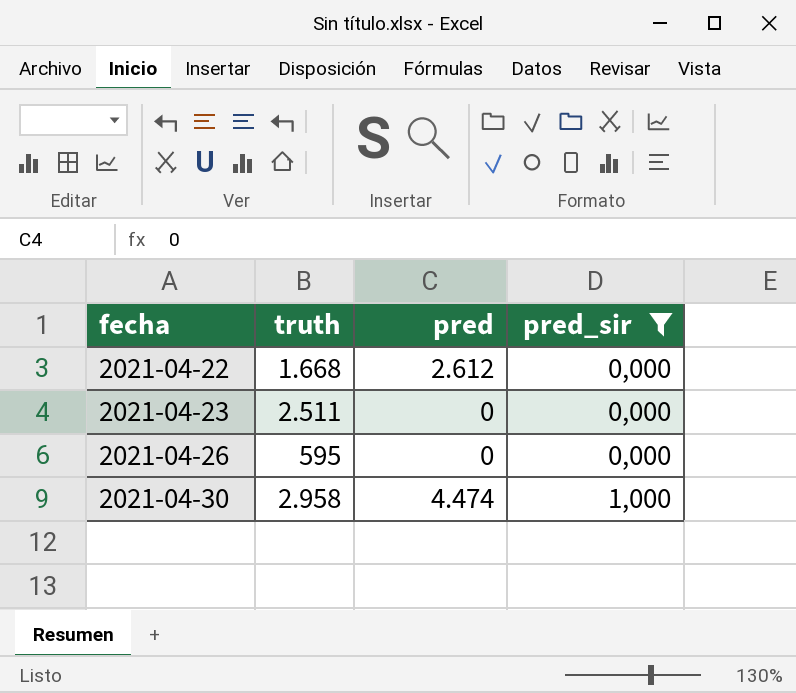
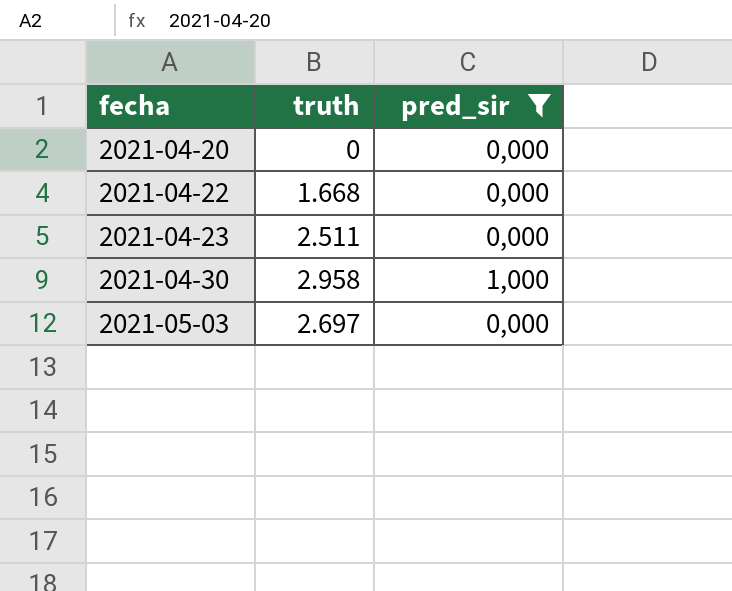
column pred | position: 3 -> none
row 2021-04-26: 595 | 0 | 0,000 -> none
row 2021-04-20: none -> 0 | 0,000
row 2021-05-03: none -> 2.697 | 0,000

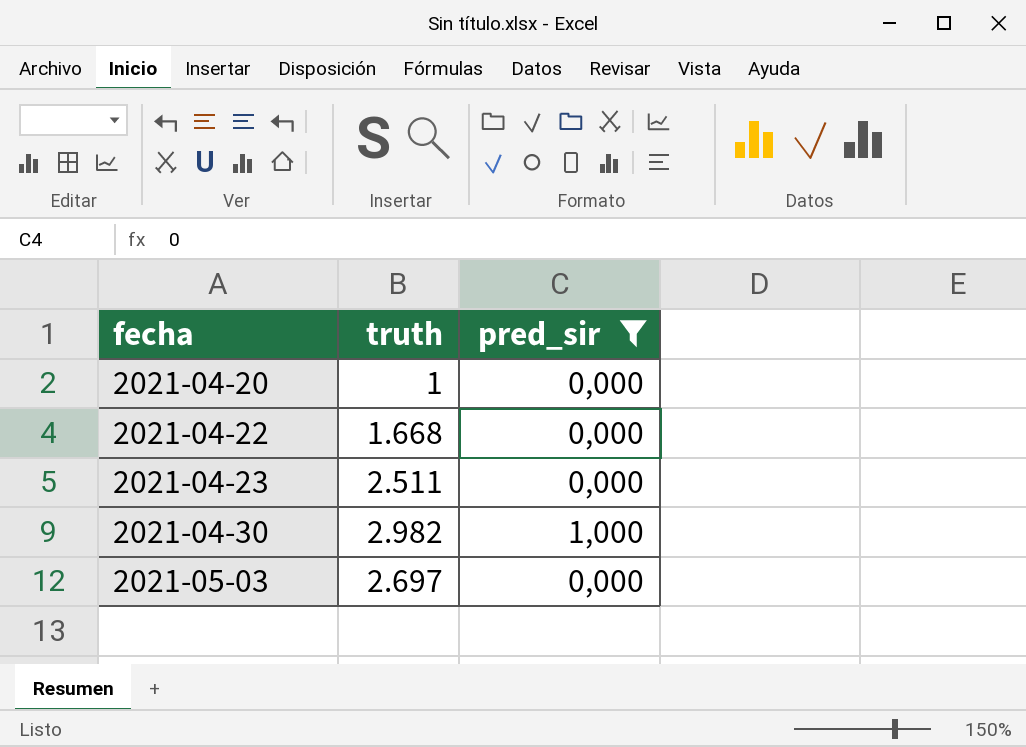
2021-04-20 | truth: 0 -> 1
2021-04-30 | truth: 2.958 -> 2.982

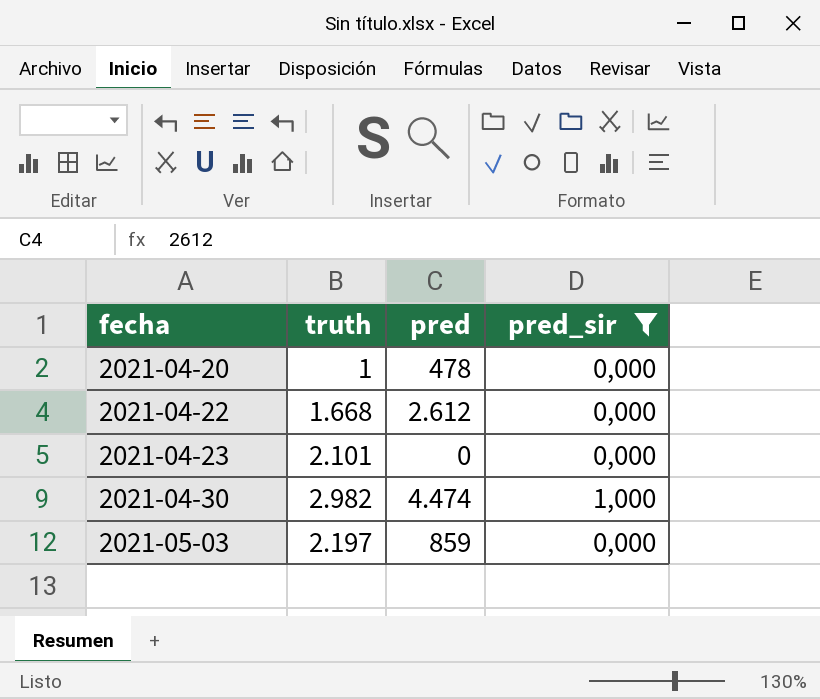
column pred | position: none -> 3
2021-04-23 | truth: 2.511 -> 2.101
2021-05-03 | truth: 2.697 -> 2.197

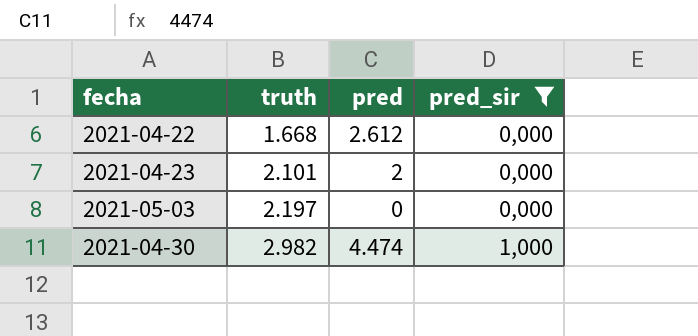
row order: fecha ascending -> truth ascending
row 2021-04-20: 1 | 478 | 0,000 -> none
2021-04-23 | pred: 0 -> 2
2021-05-03 | pred: 859 -> 0

